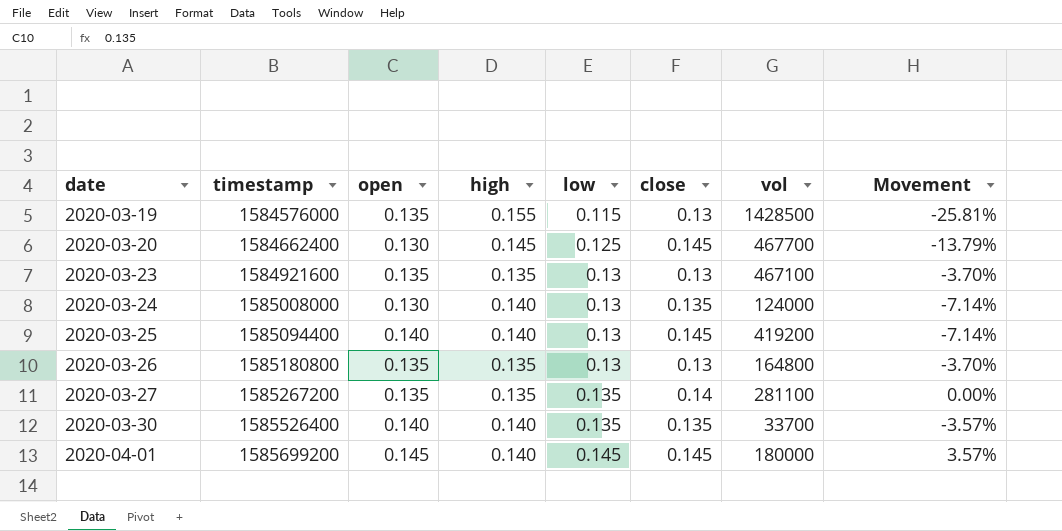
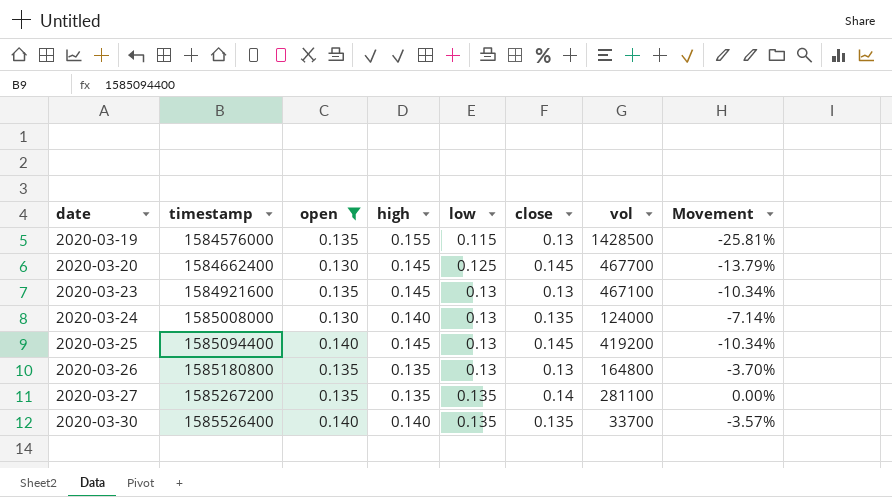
filter: none -> open != 0.145
2020-03-23 | high: 0.135 -> 0.145
2020-03-23 | Movement: -3.70% -> -10.34%
2020-03-25 | high: 0.140 -> 0.145
2020-03-25 | Movement: -7.14% -> -10.34%

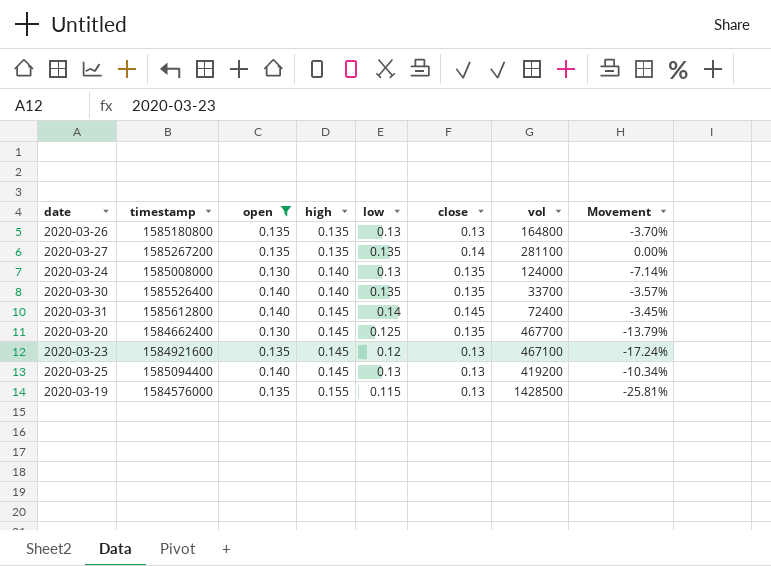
row order: date ascending -> high ascending
row 2020-03-31: none -> 1585612800 | 0.140 | 0.145 | 0.14 | 0.145 | 72400 | -3.45%
2020-03-20 | close: 0.145 -> 0.135
2020-03-23 | low: 0.13 -> 0.12
2020-03-23 | Movement: -10.34% -> -17.24%
2020-03-25 | close: 0.145 -> 0.13

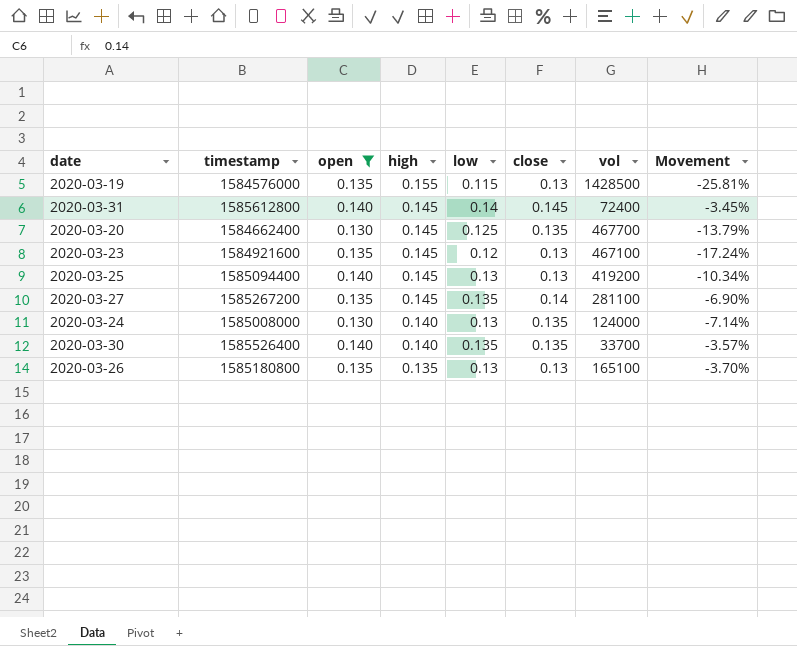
row order: high ascending -> high descending
2020-03-27 | high: 0.135 -> 0.145
2020-03-27 | Movement: 0.00% -> -6.90%
2020-03-26 | vol: 164800 -> 165100

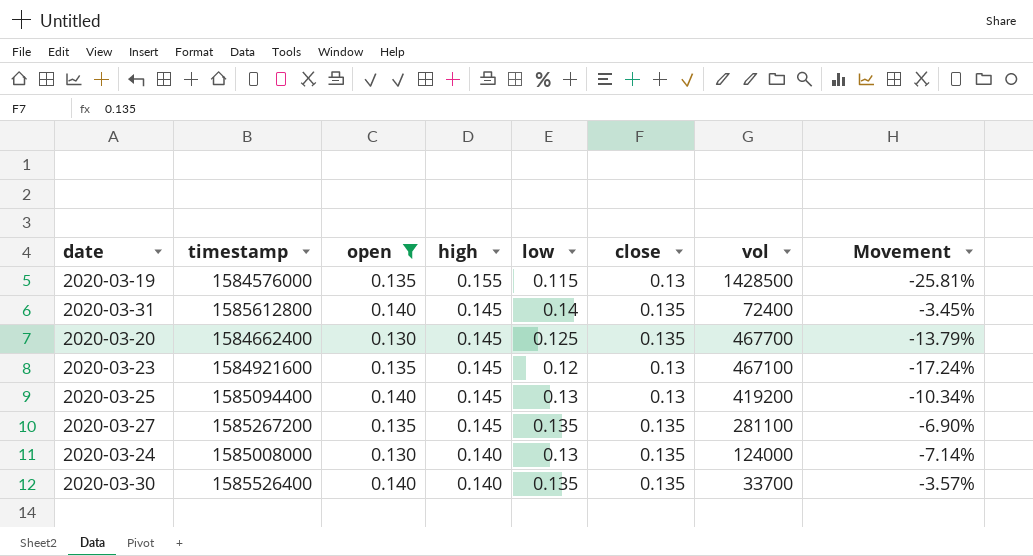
row 2020-03-26: 1585180800 | 0.135 | 0.135 | 0.13 | 0.13 | 165100 | -3.70% -> none
2020-03-31 | close: 0.145 -> 0.135
2020-03-27 | close: 0.14 -> 0.135

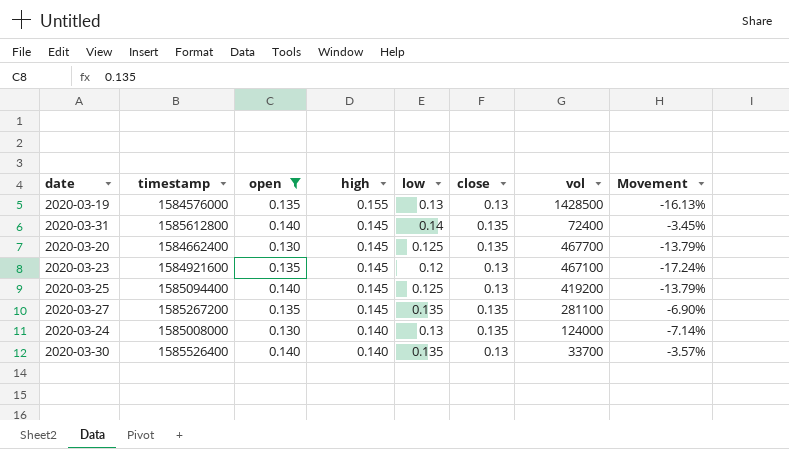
2020-03-19 | low: 0.115 -> 0.13
2020-03-19 | Movement: -25.81% -> -16.13%
2020-03-25 | low: 0.13 -> 0.125
2020-03-25 | Movement: -10.34% -> -13.79%
2020-03-30 | close: 0.135 -> 0.13

